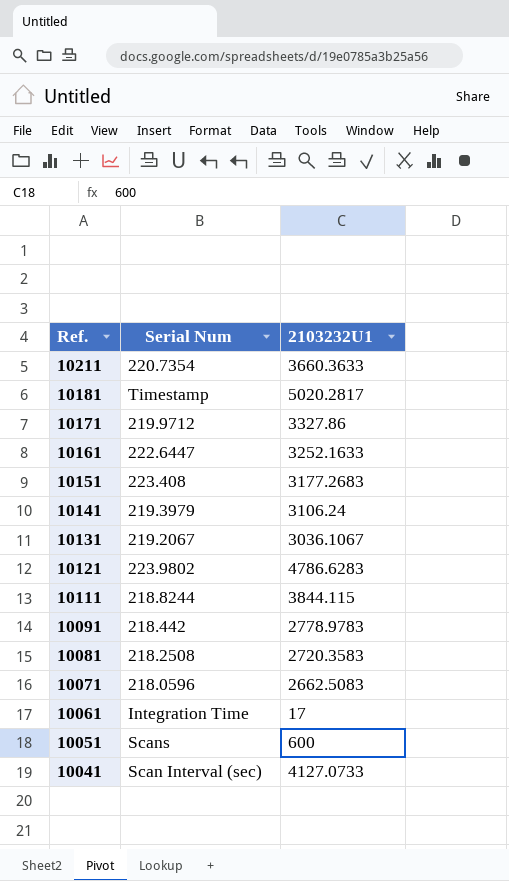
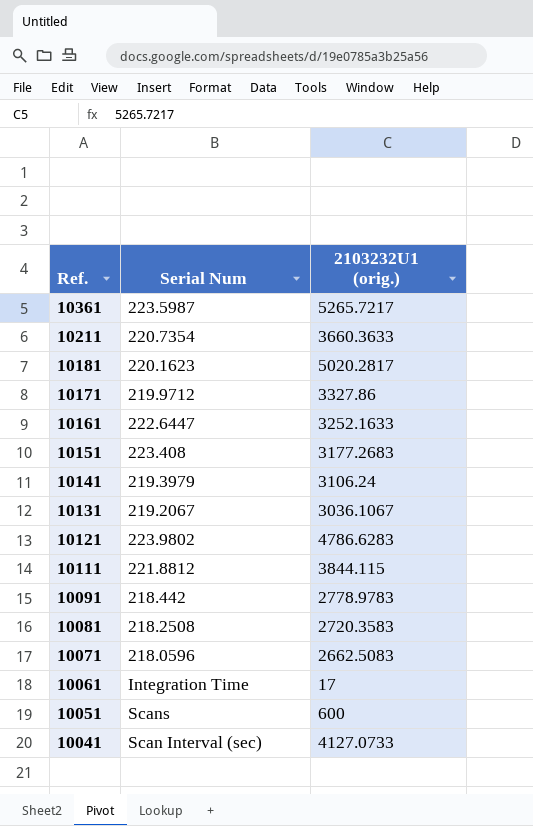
column name: 2103232U1 -> 2103232U1 (orig.)
row 10361: none -> 223.5987 | 5265.7217
10181 | Serial Num: Timestamp -> 220.1623
10111 | Serial Num: 218.8244 -> 221.8812

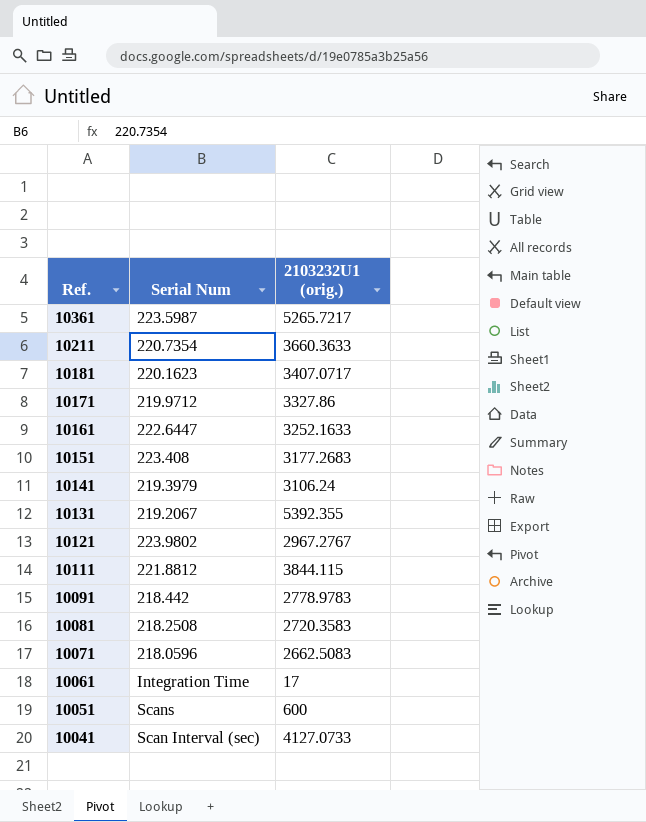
10181 | 2103232U1 (orig.): 5020.2817 -> 3407.0717
10131 | 2103232U1 (orig.): 3036.1067 -> 5392.355
10121 | 2103232U1 (orig.): 4786.6283 -> 2967.2767

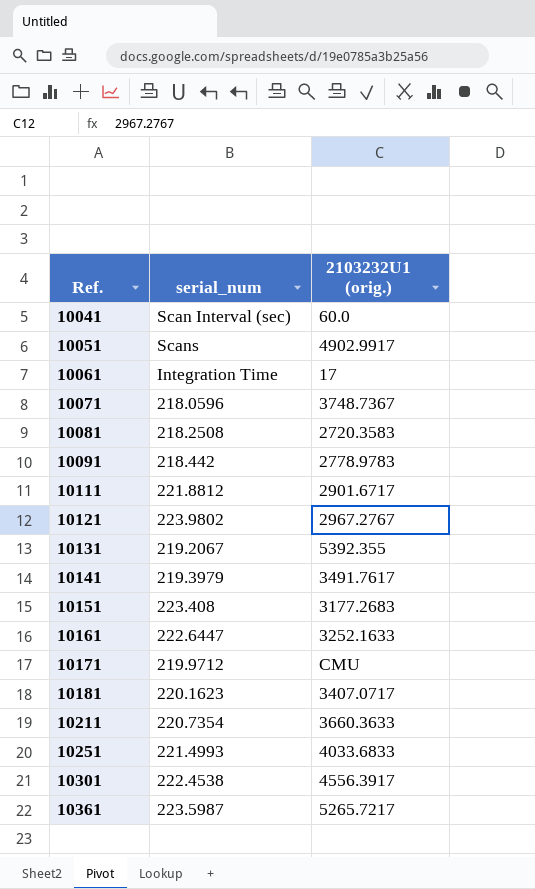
row order: Ref. descending -> Ref. ascending
column name: Serial Num -> serial_num
10041 | 2103232U1 (orig.): 4127.0733 -> 60.0
10051 | 2103232U1 (orig.): 600 -> 4902.9917
10071 | 2103232U1 (orig.): 2662.5083 -> 3748.7367
10111 | 2103232U1 (orig.): 3844.115 -> 2901.6717
10141 | 2103232U1 (orig.): 3106.24 -> 3491.7617
10171 | 2103232U1 (orig.): 3327.86 -> CMU
row 10251: none -> 221.4993 | 4033.6833
row 10301: none -> 222.4538 | 4556.3917

